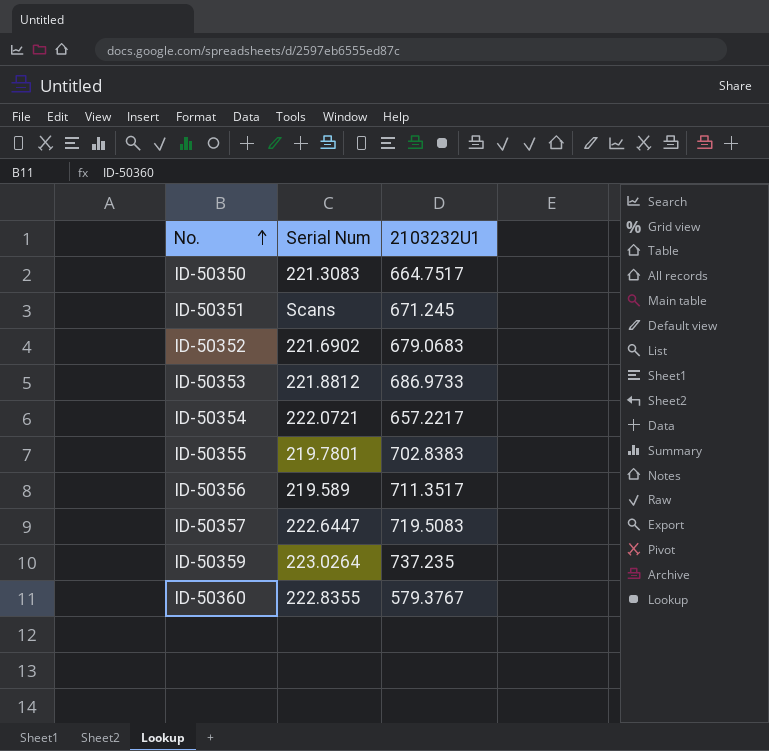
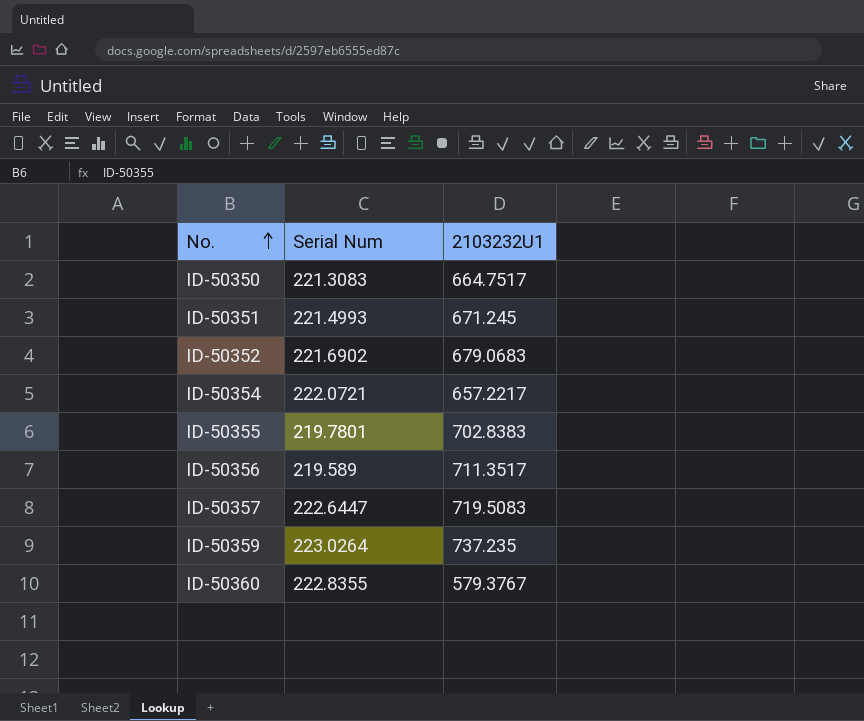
row ID-50353: 221.8812 | 686.9733 -> none
ID-50351 | Serial Num: Scans -> 221.4993

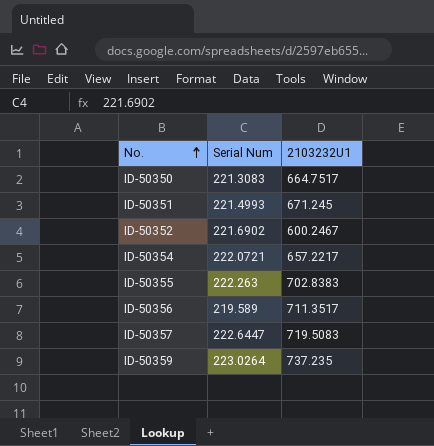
row ID-50360: 222.8355 | 579.3767 -> none
ID-50352 | 2103232U1: 679.0683 -> 600.2467
ID-50355 | Serial Num: 219.7801 -> 222.263

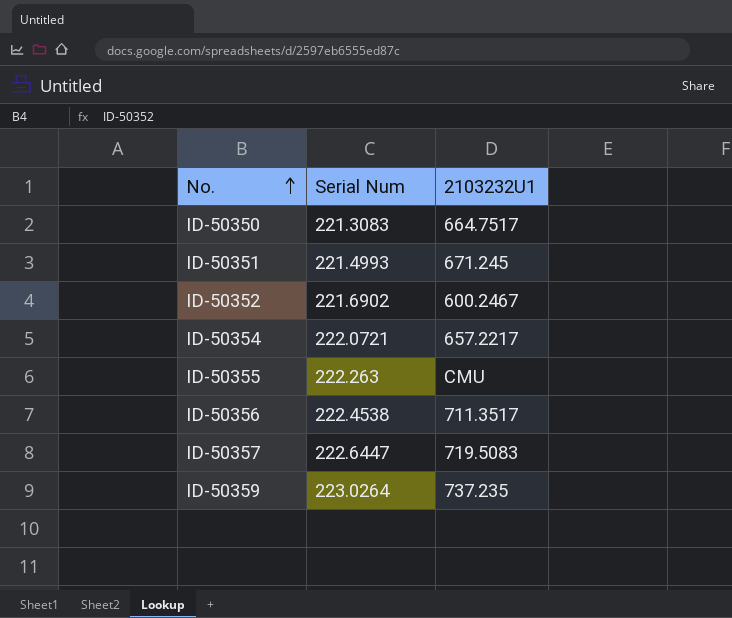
ID-50355 | 2103232U1: 702.8383 -> CMU
ID-50356 | Serial Num: 219.589 -> 222.4538

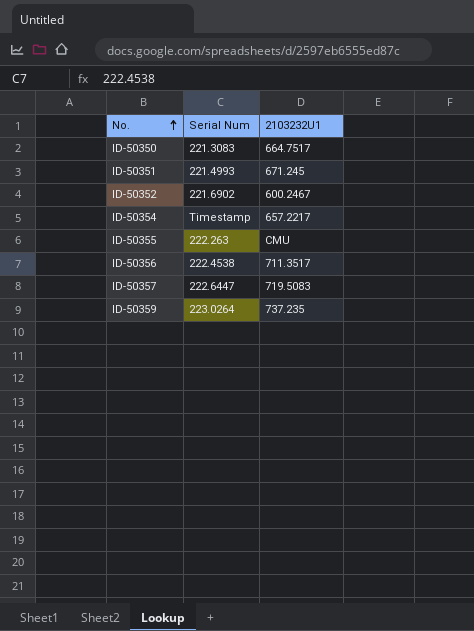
ID-50354 | Serial Num: 222.0721 -> Timestamp

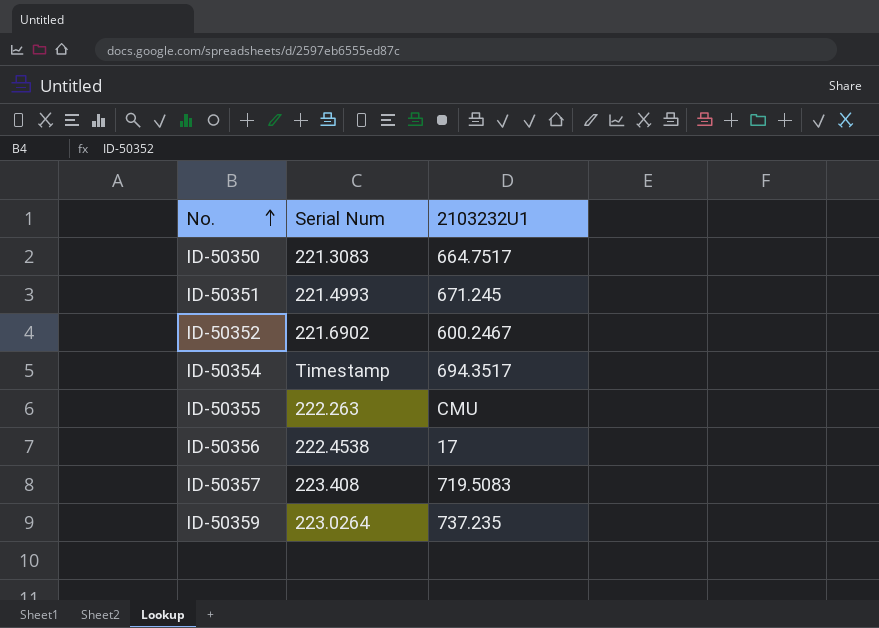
ID-50354 | 2103232U1: 657.2217 -> 694.3517
ID-50356 | 2103232U1: 711.3517 -> 17
ID-50357 | Serial Num: 222.6447 -> 223.408

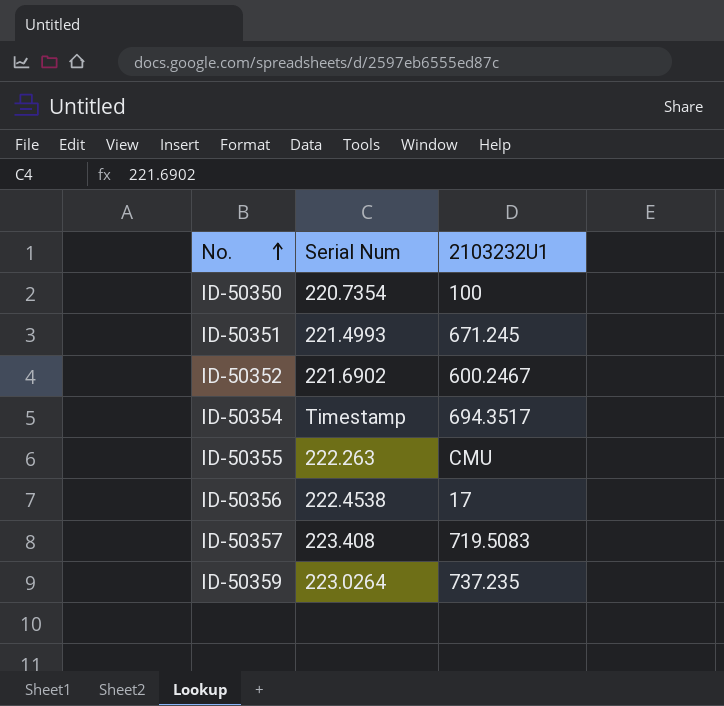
ID-50350 | Serial Num: 221.3083 -> 220.7354
ID-50350 | 2103232U1: 664.7517 -> 100

